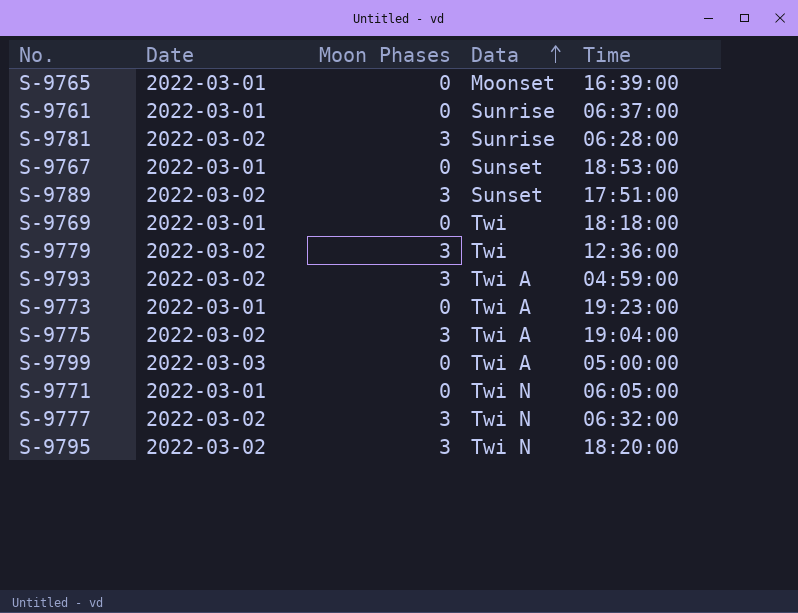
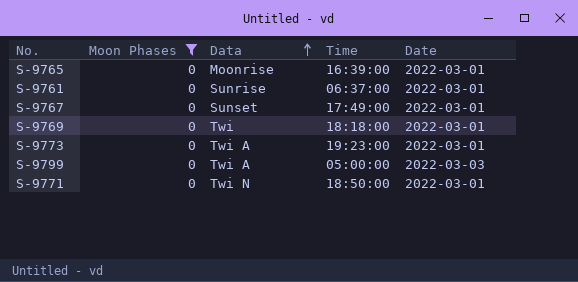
filter: none -> Moon Phases = 0
column Date | position: 2 -> 5
S-9765 | Data: Moonset -> Moonrise
S-9767 | Time: 18:53:00 -> 17:49:00
S-9771 | Time: 06:05:00 -> 18:50:00

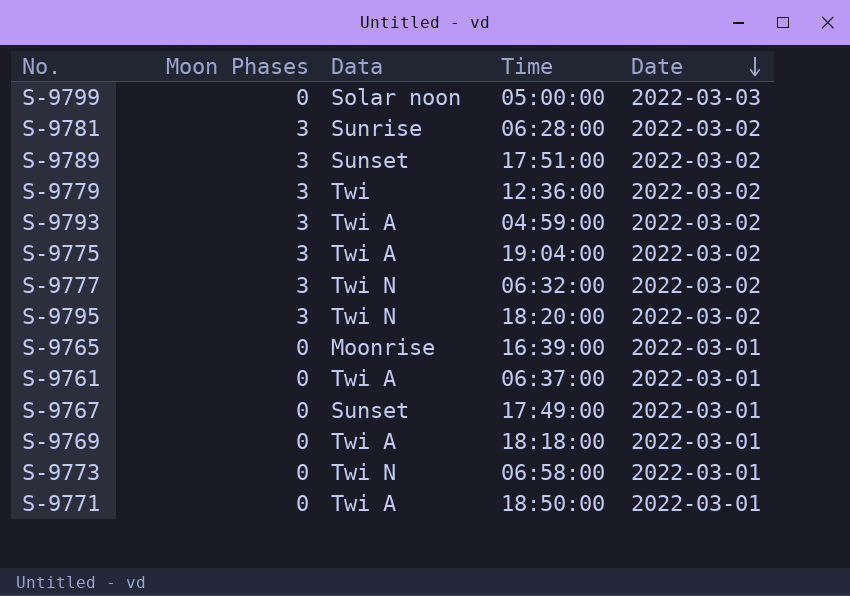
filter: Moon Phases = 0 -> none
row order: Data ascending -> Date descending
S-9799 | Data: Twi A -> Solar noon
S-9761 | Data: Sunrise -> Twi A
S-9769 | Data: Twi -> Twi A
S-9773 | Data: Twi A -> Twi N
S-9773 | Time: 19:23:00 -> 06:58:00
S-9771 | Data: Twi N -> Twi A

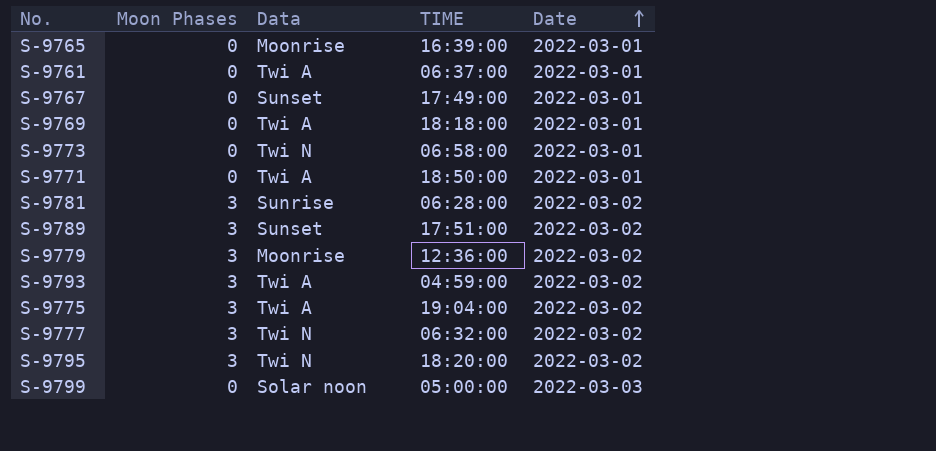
row order: Date descending -> Date ascending
column name: Time -> TIME
S-9779 | Data: Twi -> Moonrise

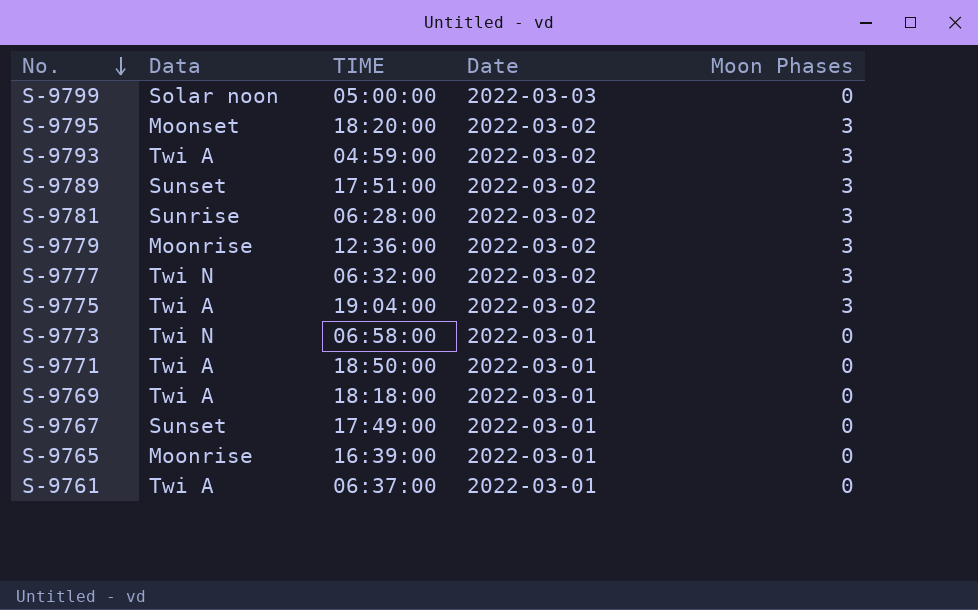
row order: Date ascending -> No. descending
column Moon Phases | position: 2 -> 5
S-9795 | Data: Twi N -> Moonset

